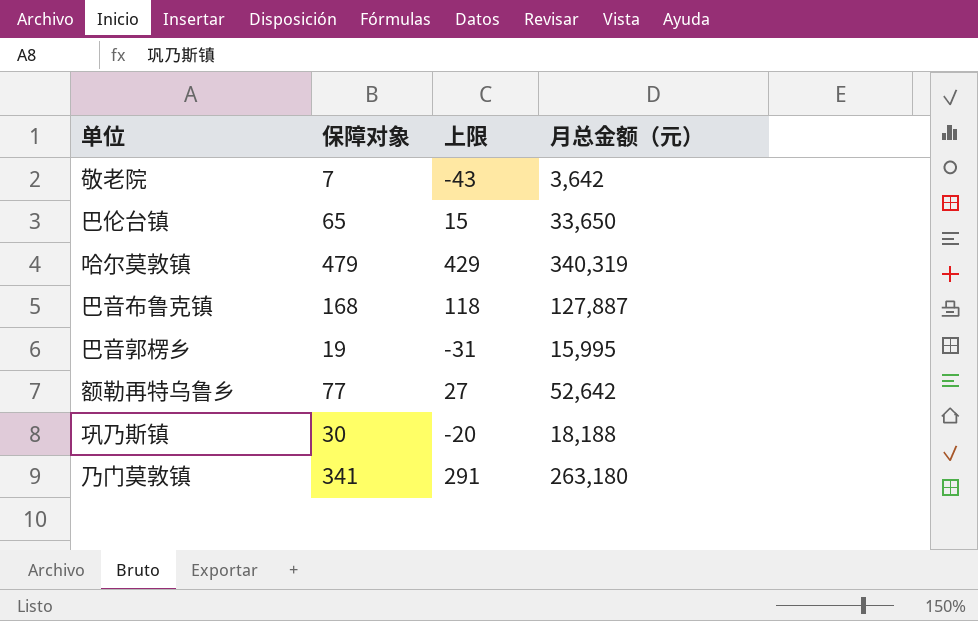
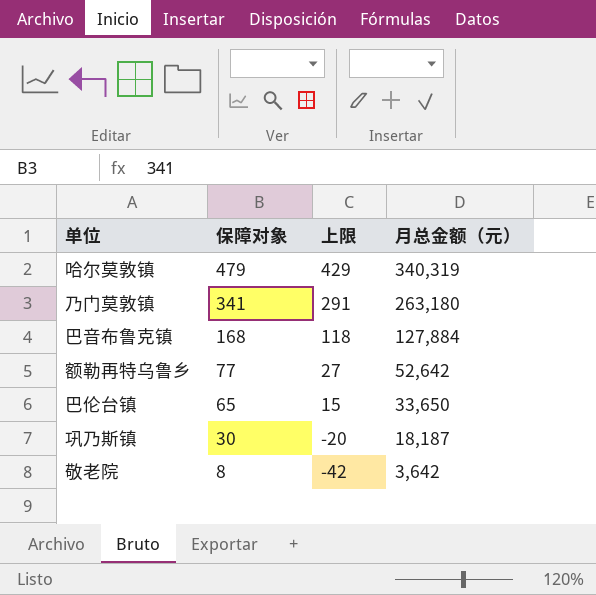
row order: none -> 保障对象 descending
row 巴音郭楞乡: 19 | -31 | 15,995 -> none
巴音布鲁克镇 | 月总金额（元）: 127,887 -> 127,884
巩乃斯镇 | 月总金额（元）: 18,188 -> 18,187
敬老院 | 保障对象: 7 -> 8
敬老院 | 上限: -43 -> -42

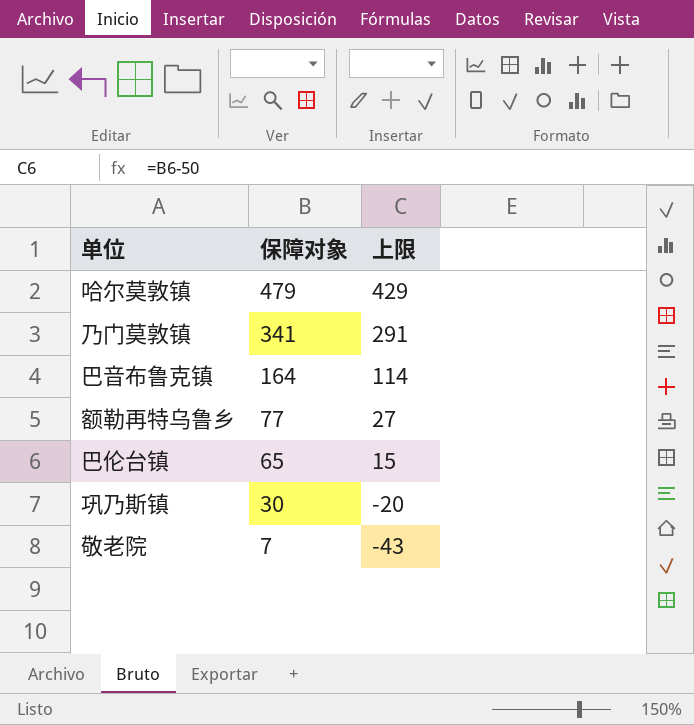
column 月总金额（元） | position: 4 -> none
巴音布鲁克镇 | 保障对象: 168 -> 164
巴音布鲁克镇 | 上限: 118 -> 114
敬老院 | 保障对象: 8 -> 7
敬老院 | 上限: -42 -> -43

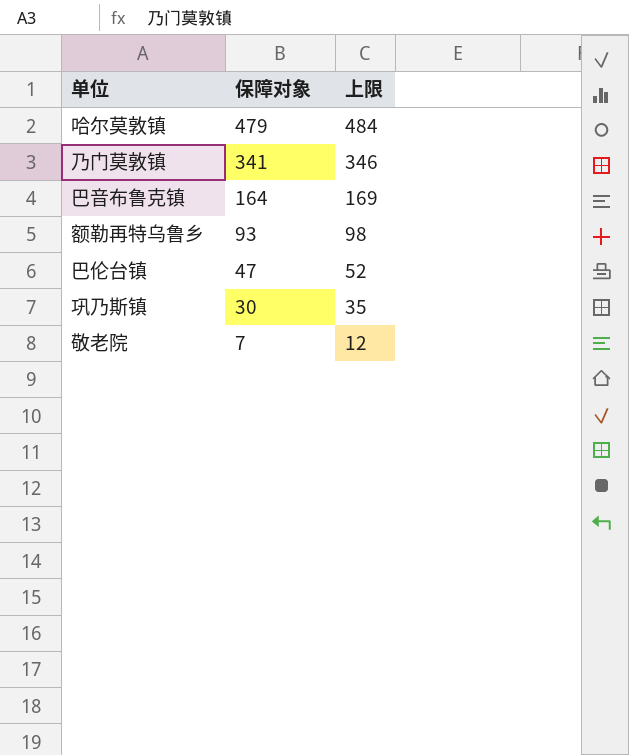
column 上限 | formula: [保障对象] - 50 -> [保障对象] + 5
额勒再特乌鲁乡 | 保障对象: 77 -> 93
巴伦台镇 | 保障对象: 65 -> 47

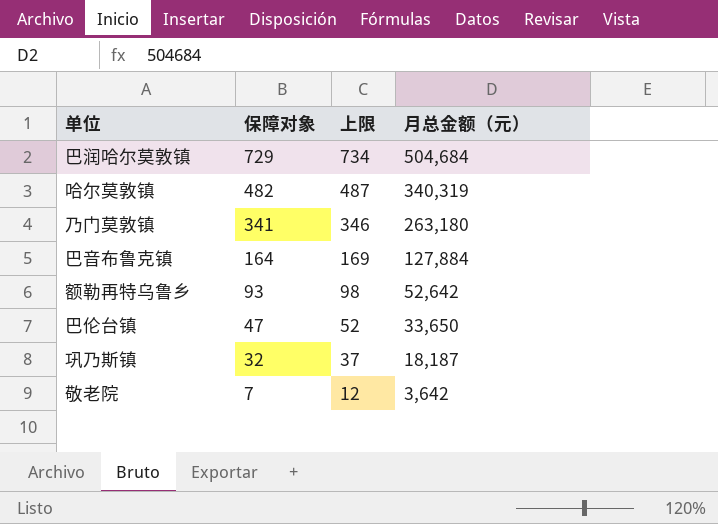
column 月总金额（元） | position: none -> 4
row 巴润哈尔莫敦镇: none -> 729 | 734 | 504,684
哈尔莫敦镇 | 保障对象: 479 -> 482
哈尔莫敦镇 | 上限: 484 -> 487
巩乃斯镇 | 保障对象: 30 -> 32
巩乃斯镇 | 上限: 35 -> 37

